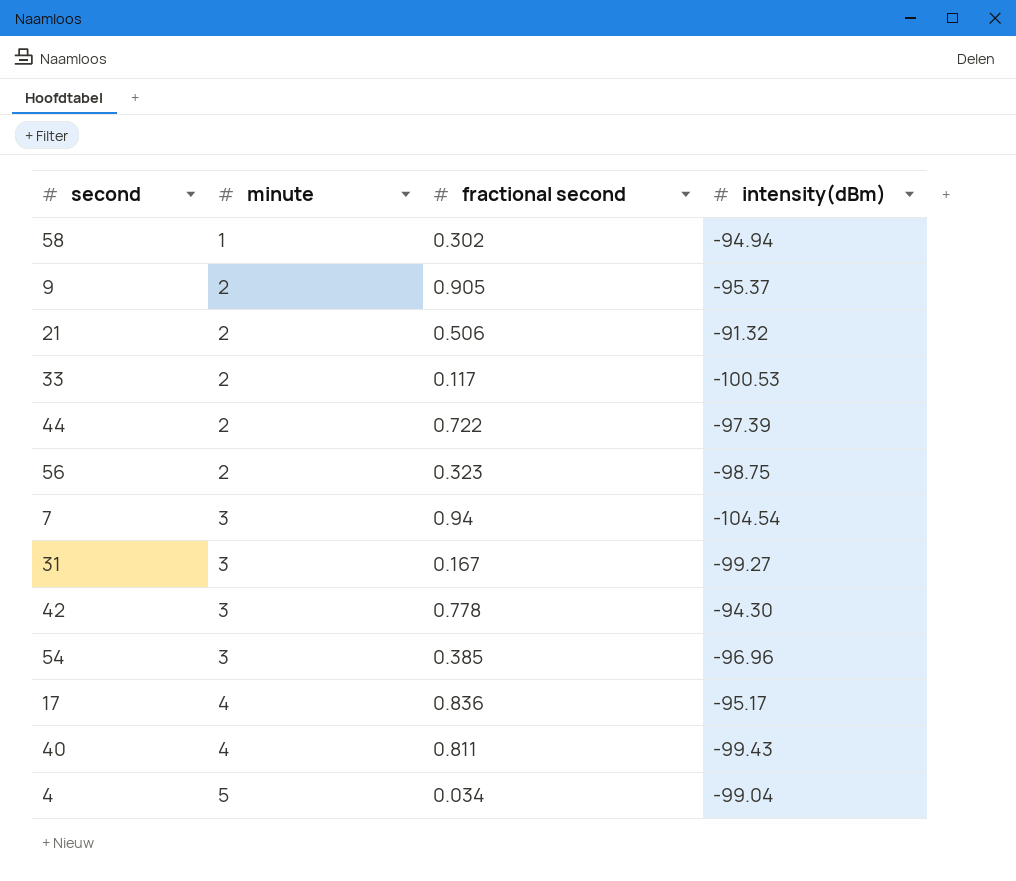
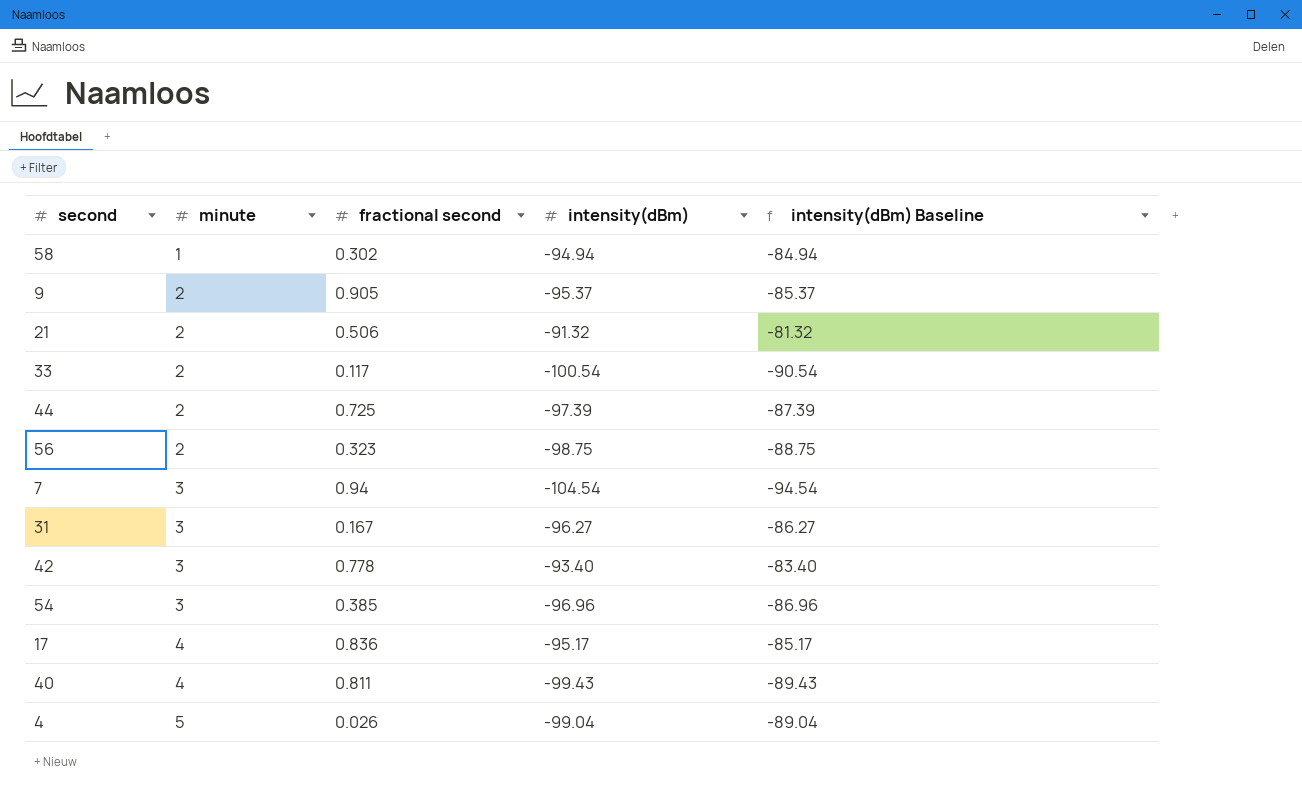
column intensity(dBm) Baseline | formula: none -> [intensity(dBm)] + 10
33 | intensity(dBm): -100.53 -> -100.54
44 | fractional second: 0.722 -> 0.725
31 | intensity(dBm): -99.27 -> -96.27
42 | intensity(dBm): -94.30 -> -93.40
4 | fractional second: 0.034 -> 0.026

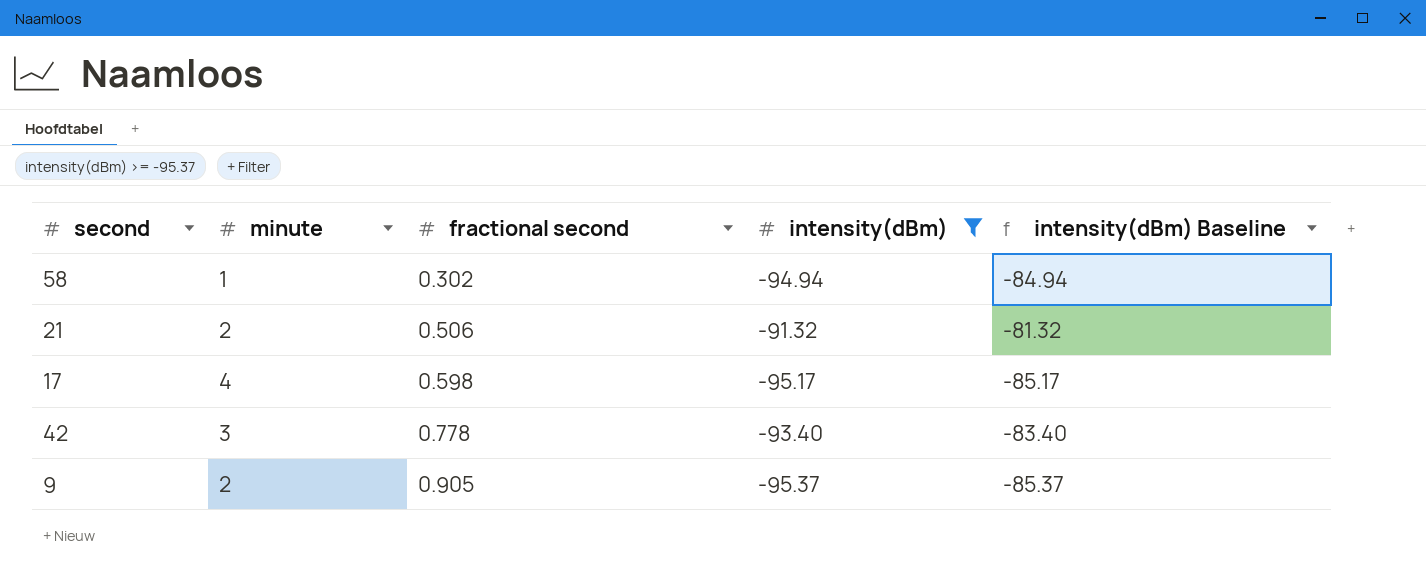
filter: none -> intensity(dBm) >= -95.37
row order: minute ascending -> fractional second ascending
17 | fractional second: 0.836 -> 0.598

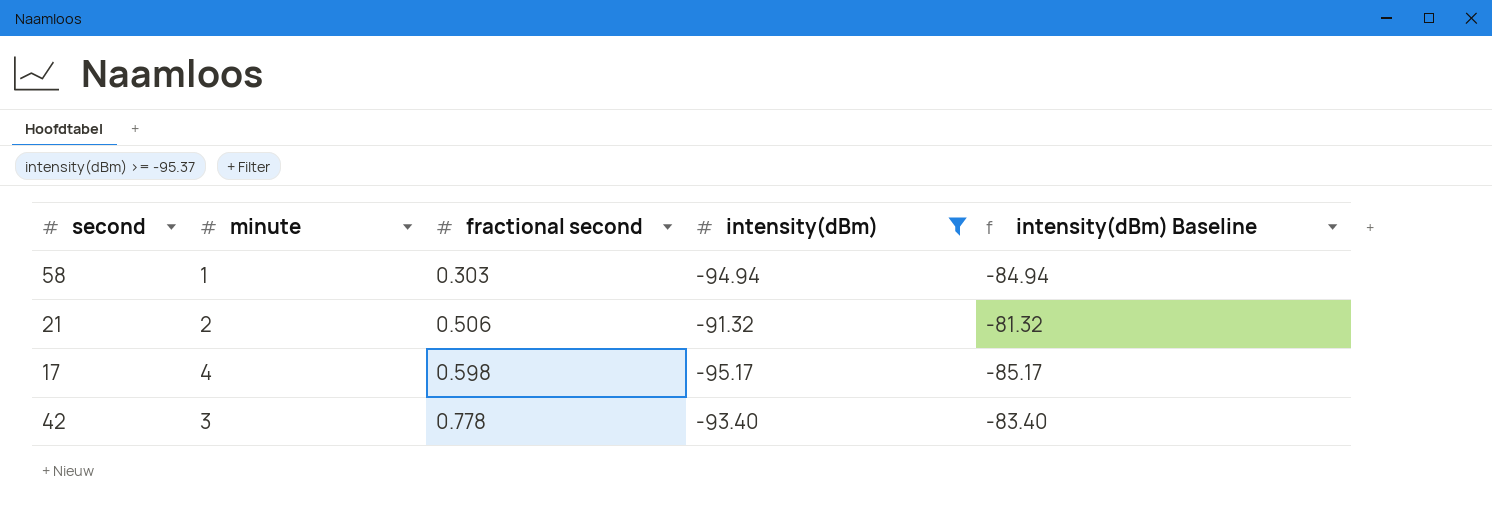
row 9: 2 | 0.905 | -95.37 | -85.37 -> none
58 | fractional second: 0.302 -> 0.303

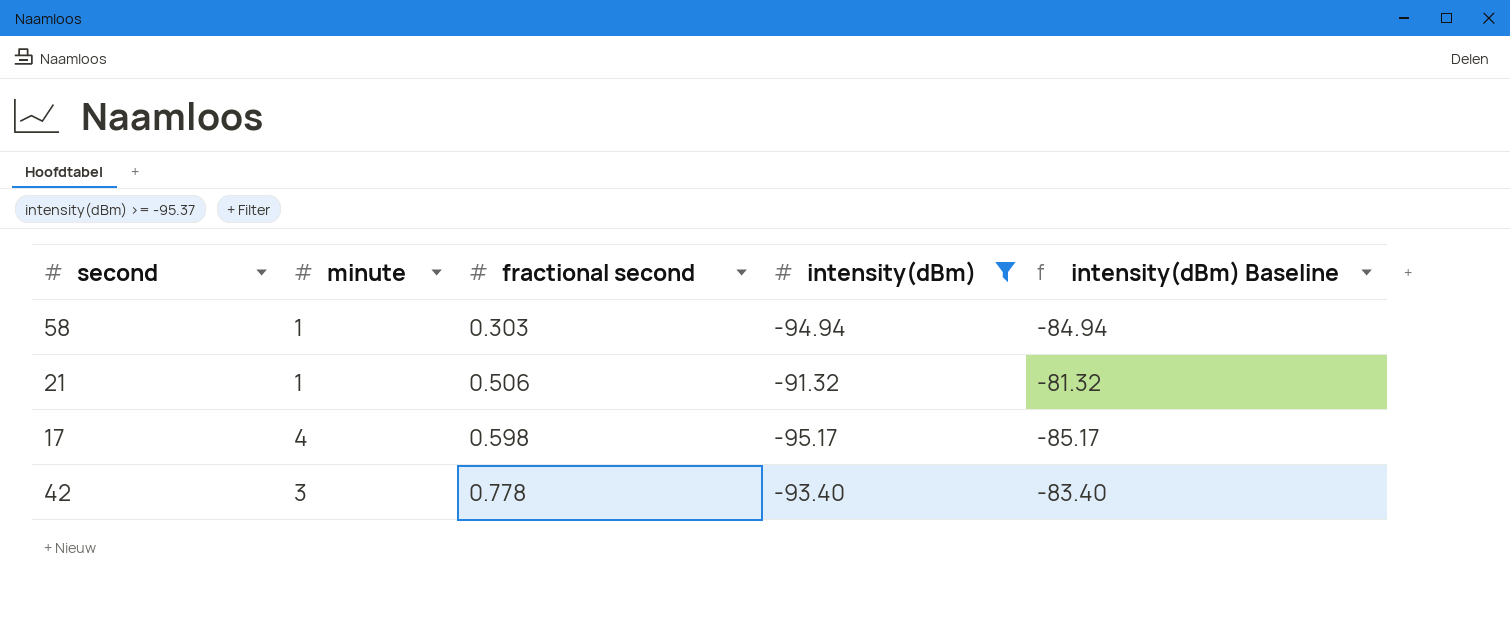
21 | minute: 2 -> 1

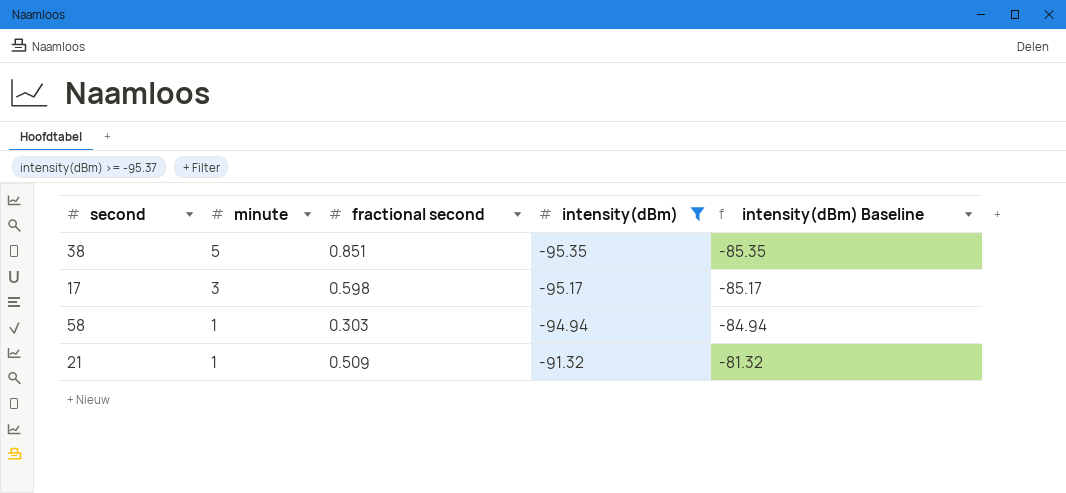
row order: fractional second ascending -> minute descending
row 42: 3 | 0.778 | -93.40 | -83.40 -> none
row 38: none -> 5 | 0.851 | -95.35 | -85.35
17 | minute: 4 -> 3
21 | fractional second: 0.506 -> 0.509

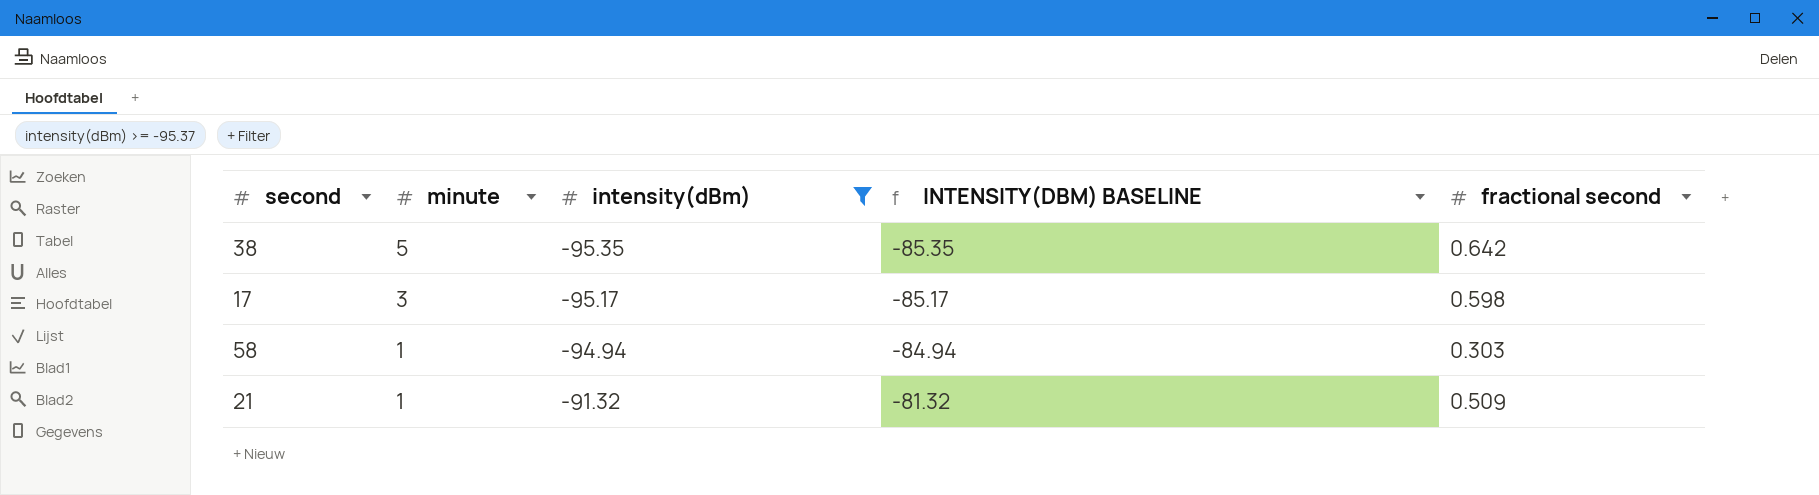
column name: intensity(dBm) Baseline -> INTENSITY(DBM) BASELINE
column fractional second | position: 3 -> 5
38 | fractional second: 0.851 -> 0.642

